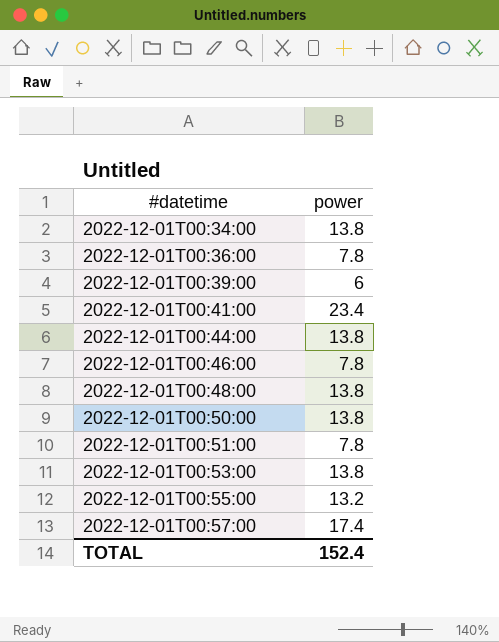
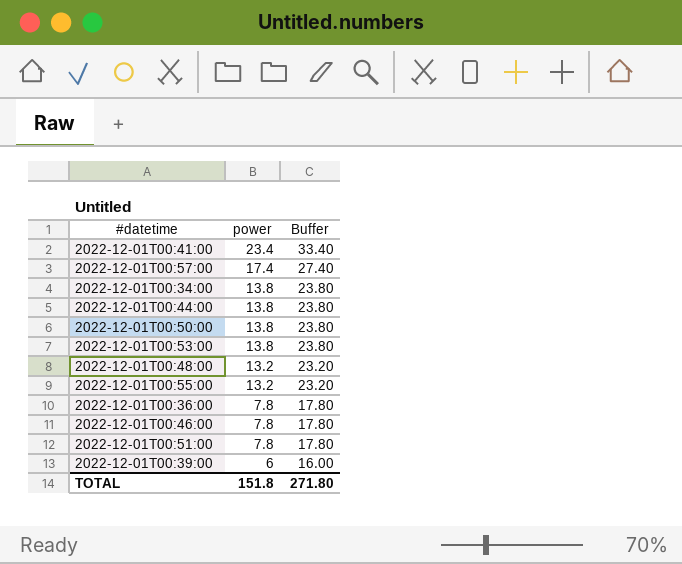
row order: #datetime ascending -> power descending
column Buffer | formula: none -> [power] + 10
2022-12-01T00:48:00 | power: 13.8 -> 13.2
TOTAL | power: 152.4 -> 151.8

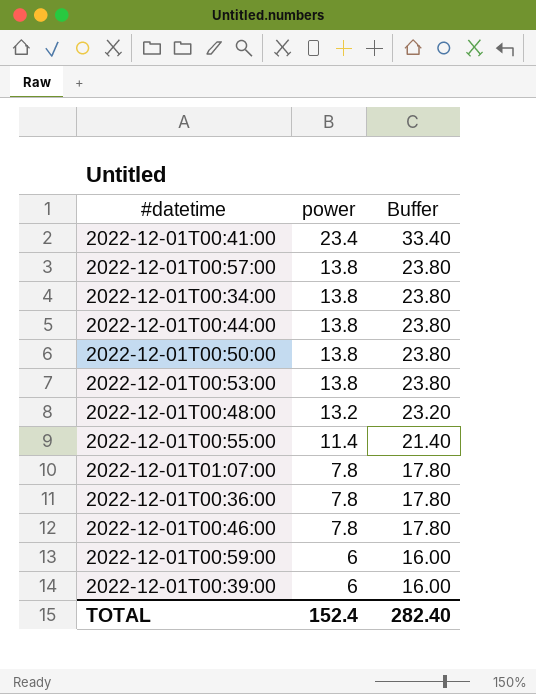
row 2022-12-01T00:51:00: 7.8 | 17.80 -> none
2022-12-01T00:57:00 | power: 17.4 -> 13.8
2022-12-01T00:57:00 | Buffer: 27.40 -> 23.80
2022-12-01T00:55:00 | power: 13.2 -> 11.4
2022-12-01T00:55:00 | Buffer: 23.20 -> 21.40
row 2022-12-01T01:07:00: none -> 7.8 | 17.80
row 2022-12-01T00:59:00: none -> 6 | 16.00
TOTAL | power: 151.8 -> 152.4
TOTAL | Buffer: 271.80 -> 282.40

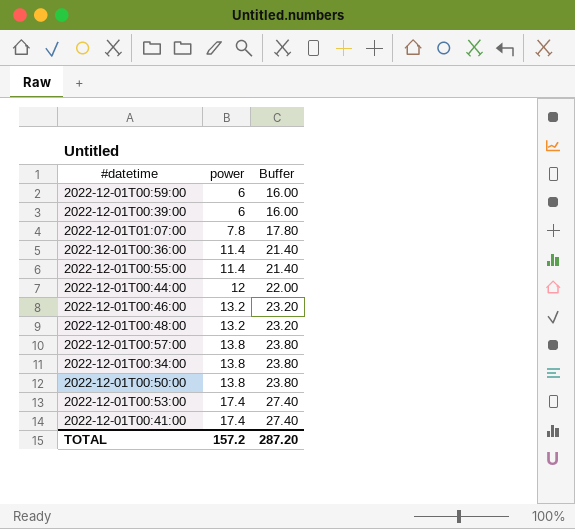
row order: power descending -> power ascending
2022-12-01T00:36:00 | power: 7.8 -> 11.4
2022-12-01T00:36:00 | Buffer: 17.80 -> 21.40
2022-12-01T00:44:00 | power: 13.8 -> 12
2022-12-01T00:44:00 | Buffer: 23.80 -> 22.00
2022-12-01T00:46:00 | power: 7.8 -> 13.2
2022-12-01T00:46:00 | Buffer: 17.80 -> 23.20
2022-12-01T00:53:00 | power: 13.8 -> 17.4
2022-12-01T00:53:00 | Buffer: 23.80 -> 27.40
2022-12-01T00:41:00 | power: 23.4 -> 17.4
2022-12-01T00:41:00 | Buffer: 33.40 -> 27.40
TOTAL | power: 152.4 -> 157.2
TOTAL | Buffer: 282.40 -> 287.20

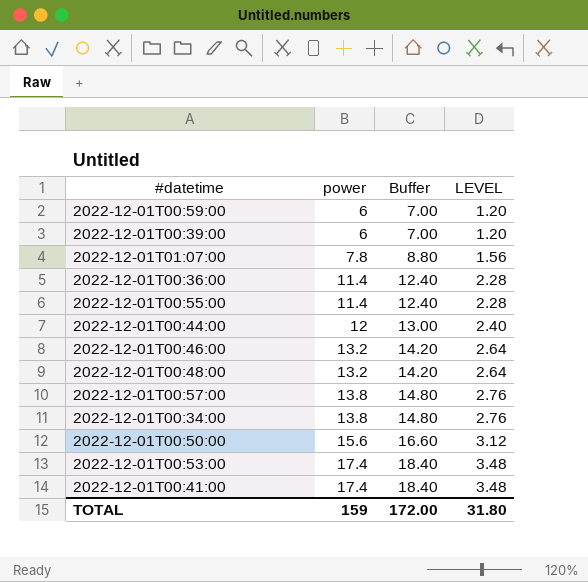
column Buffer | formula: [power] + 10 -> [power] + 1
column LEVEL | formula: none -> [power] * 0.2
2022-12-01T00:50:00 | power: 13.8 -> 15.6
TOTAL | power: 157.2 -> 159
TOTAL | Buffer: 287.20 -> 172.00

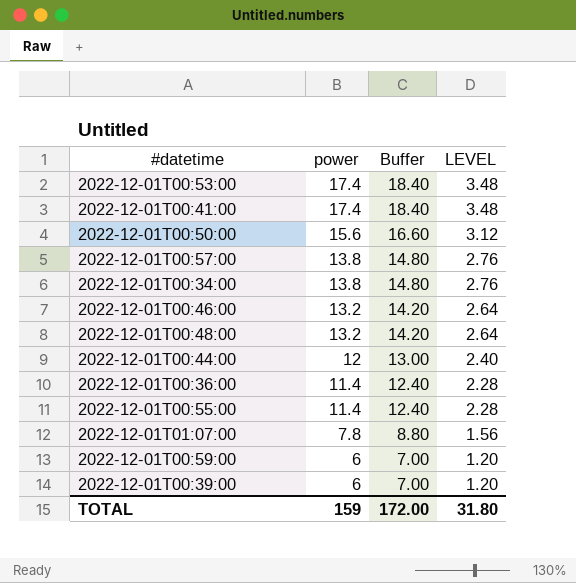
row order: power ascending -> power descending

